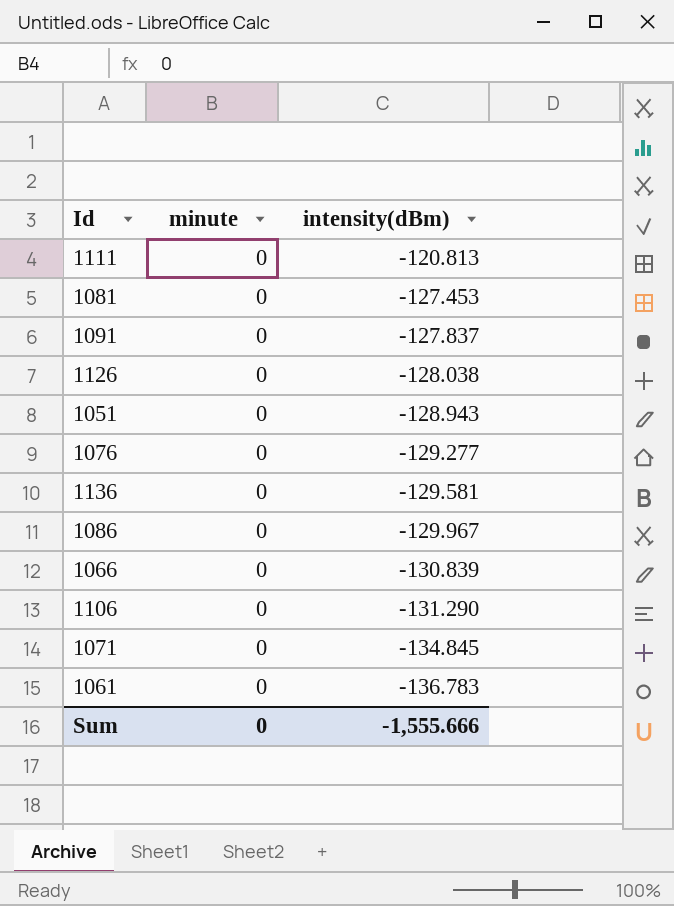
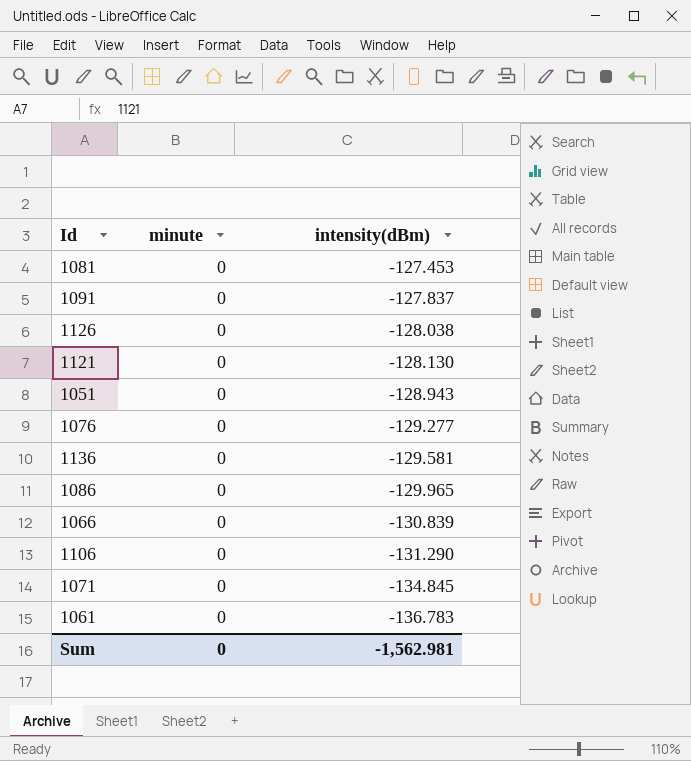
row 1111: 0 | -120.813 -> none
row 1121: none -> 0 | -128.130
1086 | intensity(dBm): -129.967 -> -129.965
Sum | intensity(dBm): -1,555.666 -> -1,562.981

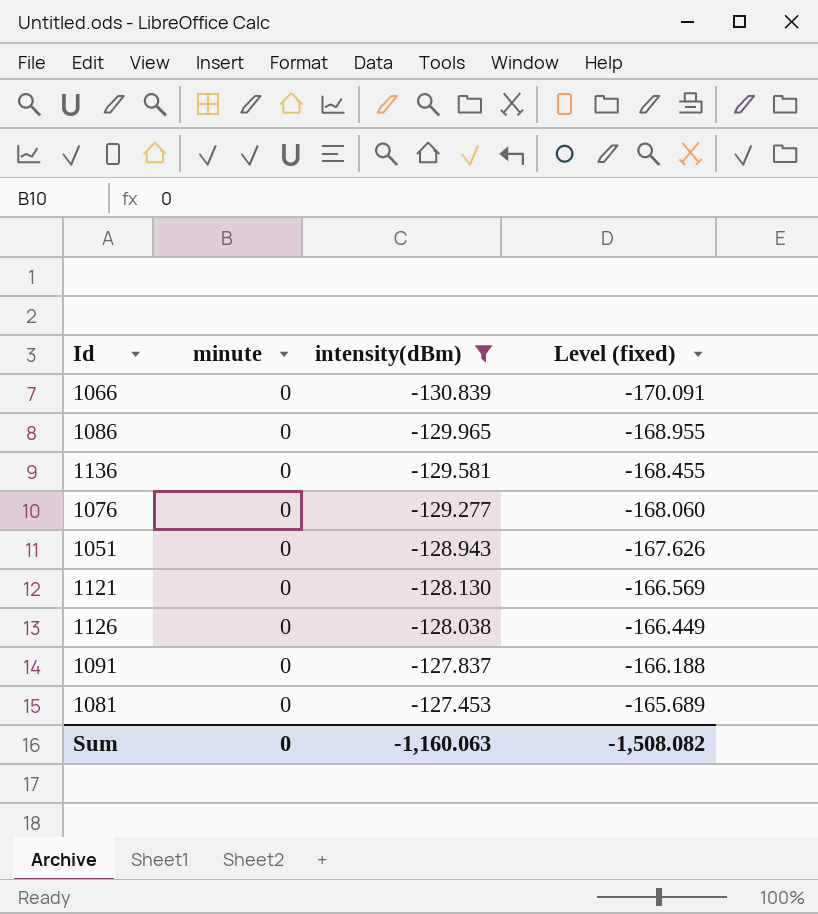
filter: none -> intensity(dBm) >= -130.839
row order: intensity(dBm) descending -> intensity(dBm) ascending
column Level (fixed) | formula: none -> [intensity(dBm)] * 1.3
Sum | intensity(dBm): -1,562.981 -> -1,160.063

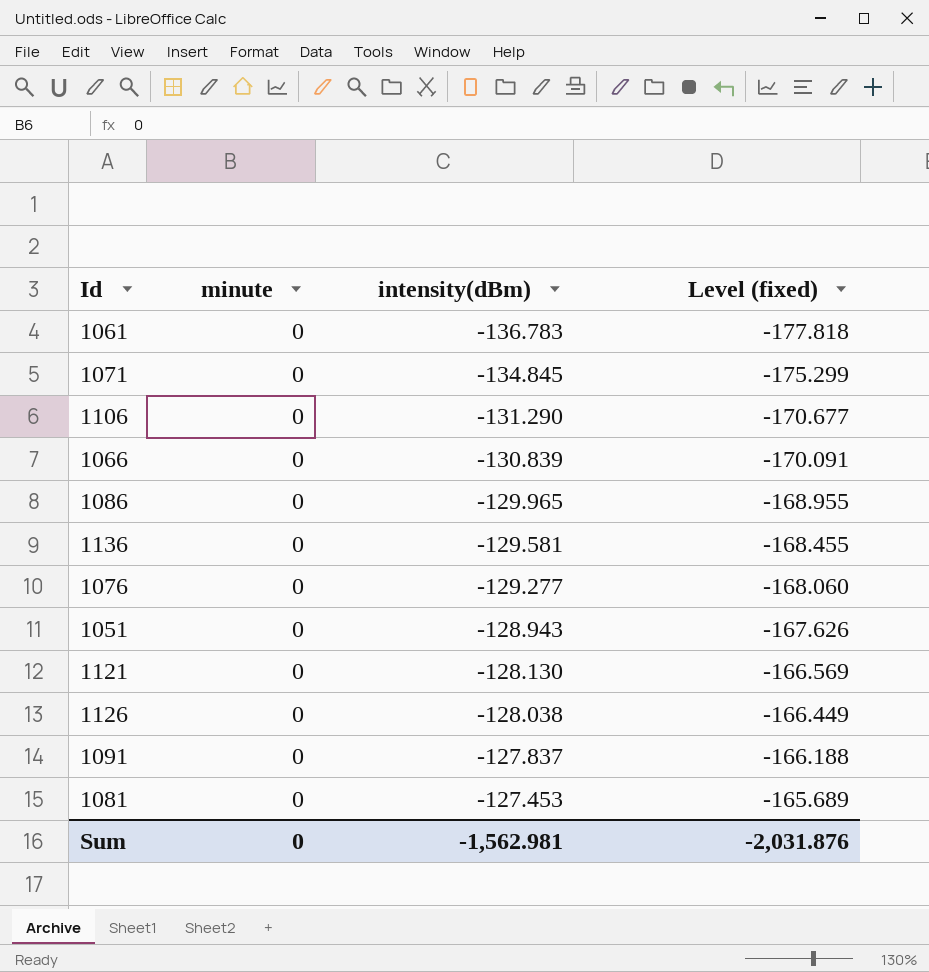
filter: intensity(dBm) >= -130.839 -> none
Sum | intensity(dBm): -1,160.063 -> -1,562.981
Sum | Level (fixed): -1,508.082 -> -2,031.876

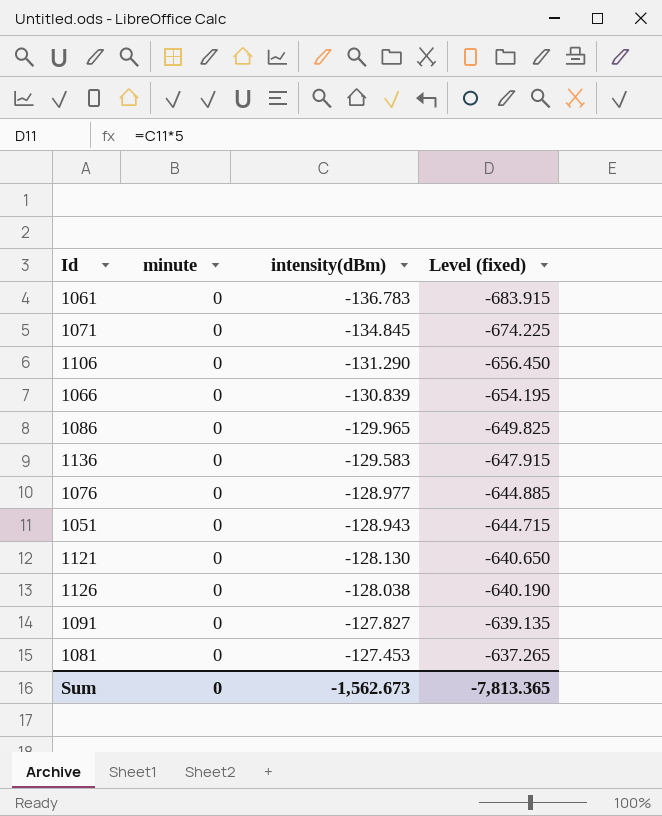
column Level (fixed) | formula: [intensity(dBm)] * 1.3 -> [intensity(dBm)] * 5
1136 | intensity(dBm): -129.581 -> -129.583
1076 | intensity(dBm): -129.277 -> -128.977
1091 | intensity(dBm): -127.837 -> -127.827
Sum | intensity(dBm): -1,562.981 -> -1,562.673
Sum | Level (fixed): -2,031.876 -> -7,813.365

